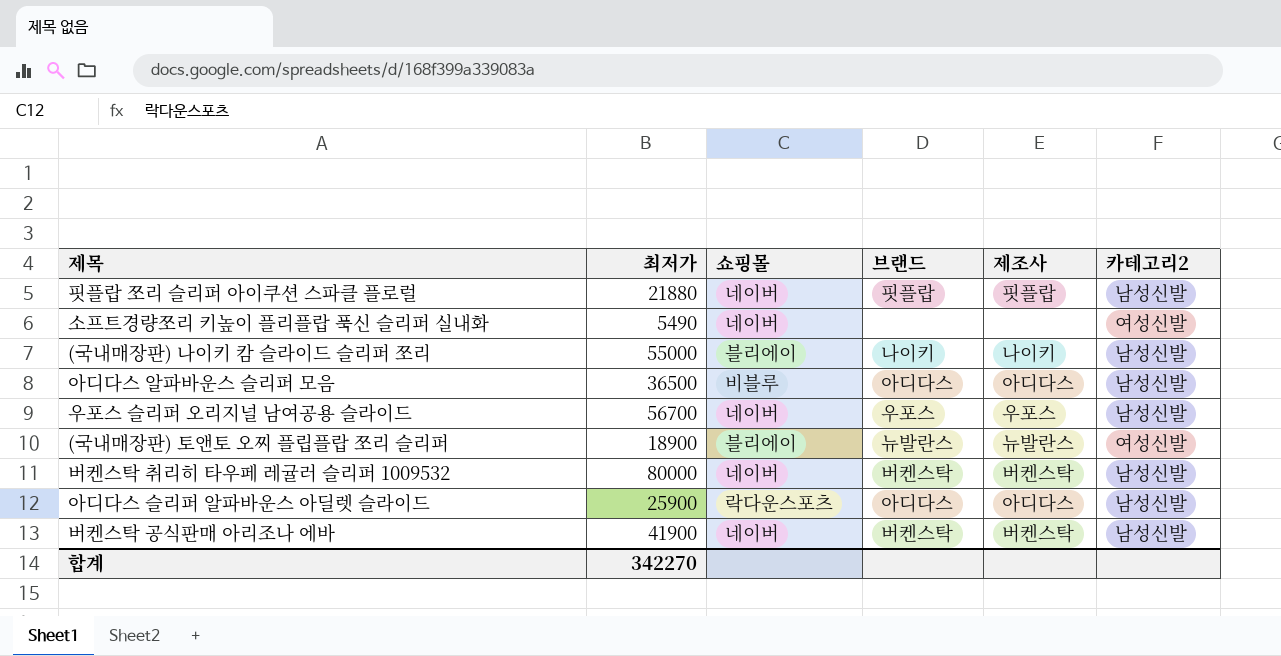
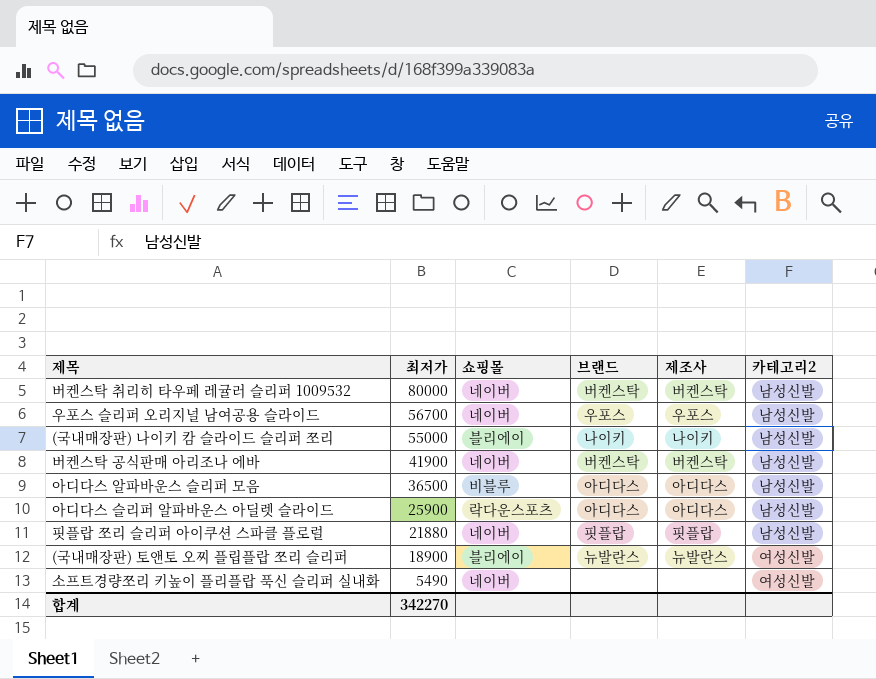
row order: none -> 최저가 descending

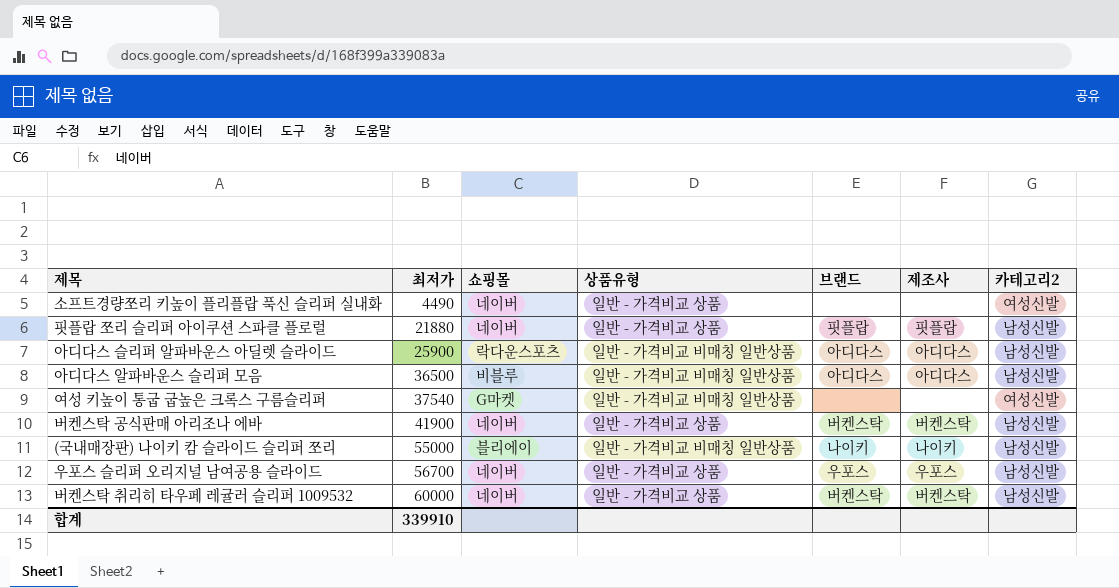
row order: 최저가 descending -> 최저가 ascending
column 상품유형 | position: none -> 4
row (국내매장판) 토앤토 오찌 플립플랍 쪼리 슬리퍼: 18900 | 블리에이 | 뉴발란스 | 뉴발란스 | 여성신발 -> none
소프트경량쪼리 키높이 플리플랍 푹신 슬리퍼 실내화 | 최저가: 5490 -> 4490
row 여성 키높이 통굽 굽높은 크록스 구름슬리퍼: none -> 37540 | G마켓 | 일반 - 가격비교 비매칭 일반상품 | none | none | 여성신발
버켄스탁 취리히 타우페 레귤러 슬리퍼 1009532 | 최저가: 80000 -> 60000
합계 | 최저가: 342270 -> 339910

